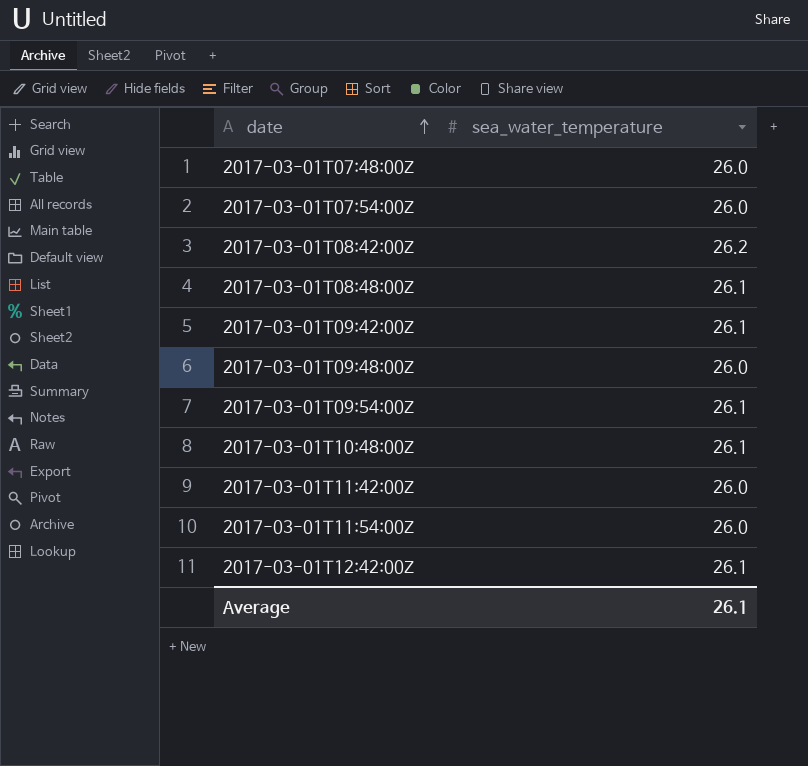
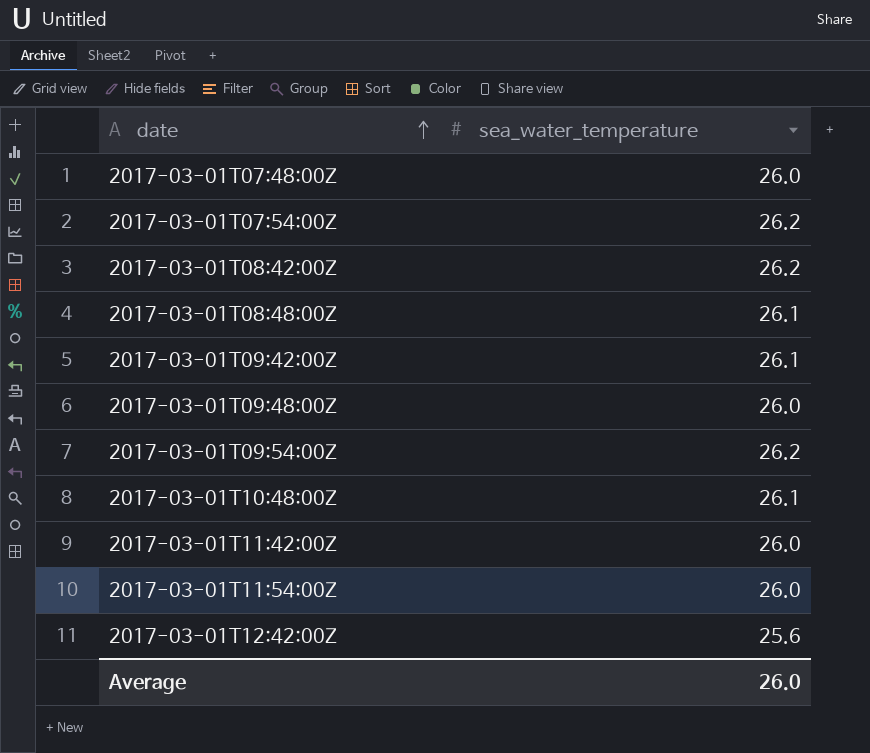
2017-03-01T07:54:00Z | sea_water_temperature: 26.0 -> 26.2
2017-03-01T09:54:00Z | sea_water_temperature: 26.1 -> 26.2
2017-03-01T12:42:00Z | sea_water_temperature: 26.1 -> 25.6
Average | sea_water_temperature: 26.1 -> 26.0

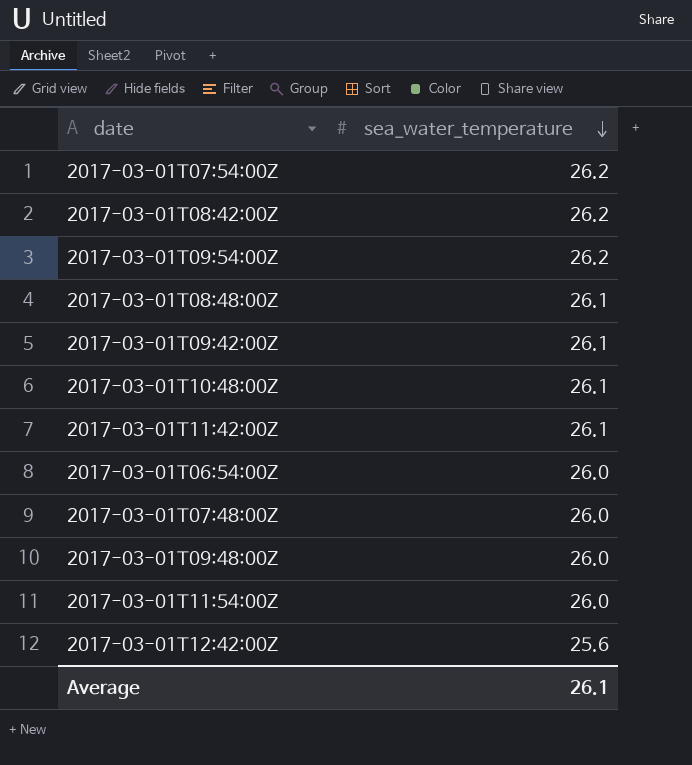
row order: date ascending -> sea_water_temperature descending
2017-03-01T11:42:00Z | sea_water_temperature: 26.0 -> 26.1
row 2017-03-01T06:54:00Z: none -> 26.0
Average | sea_water_temperature: 26.0 -> 26.1

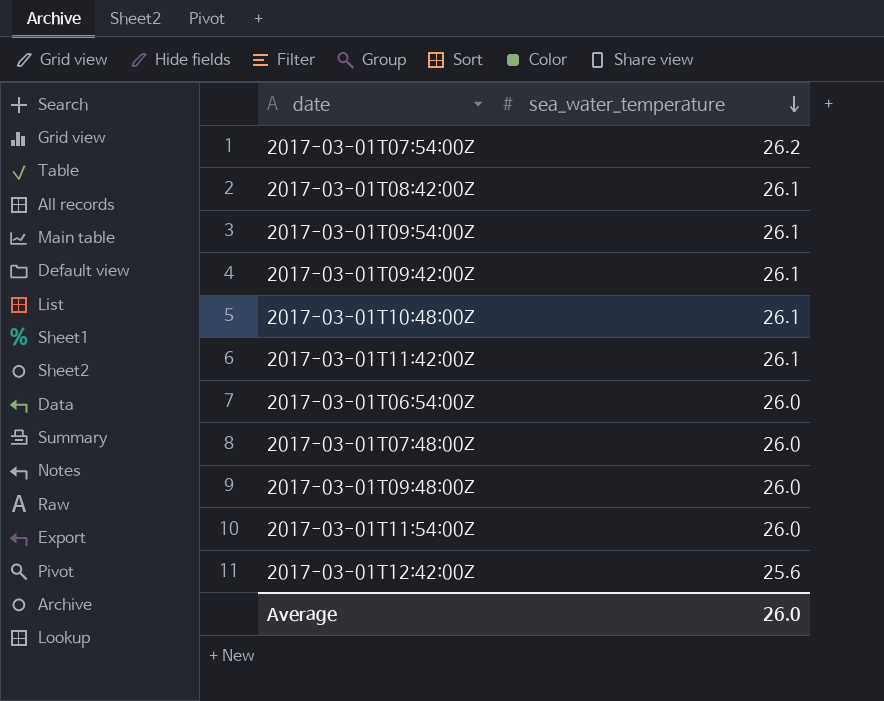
row 2017-03-01T08:48:00Z: 26.1 -> none
2017-03-01T08:42:00Z | sea_water_temperature: 26.2 -> 26.1
2017-03-01T09:54:00Z | sea_water_temperature: 26.2 -> 26.1
Average | sea_water_temperature: 26.1 -> 26.0

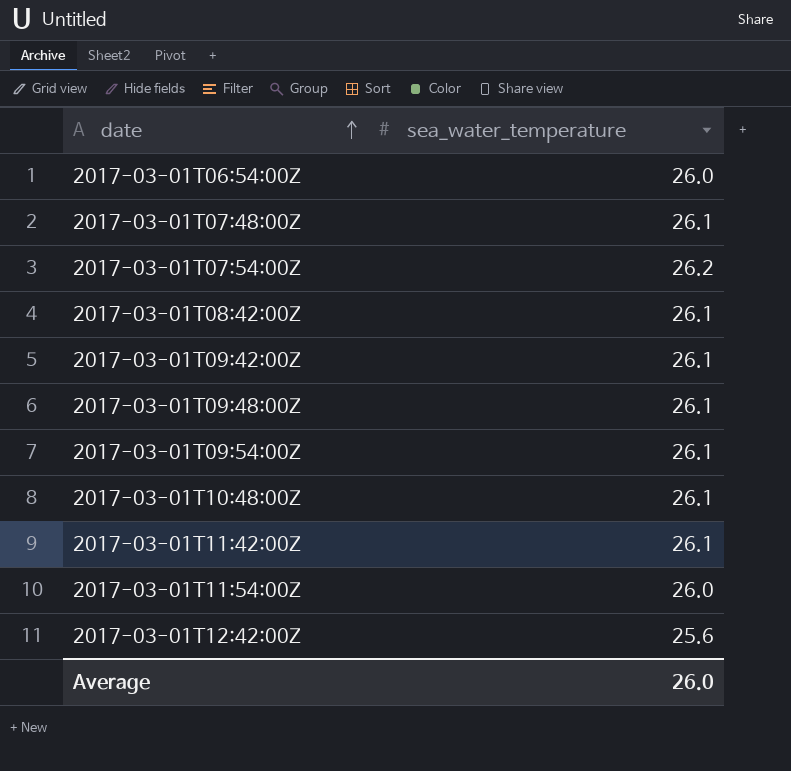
row order: sea_water_temperature descending -> date ascending
2017-03-01T07:48:00Z | sea_water_temperature: 26.0 -> 26.1
2017-03-01T09:48:00Z | sea_water_temperature: 26.0 -> 26.1

